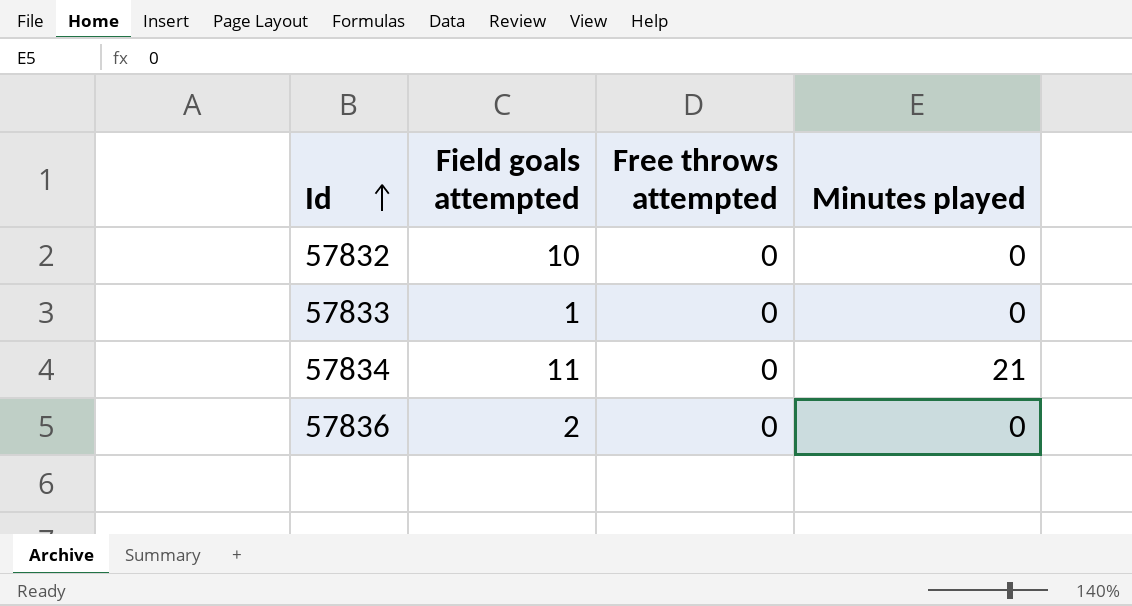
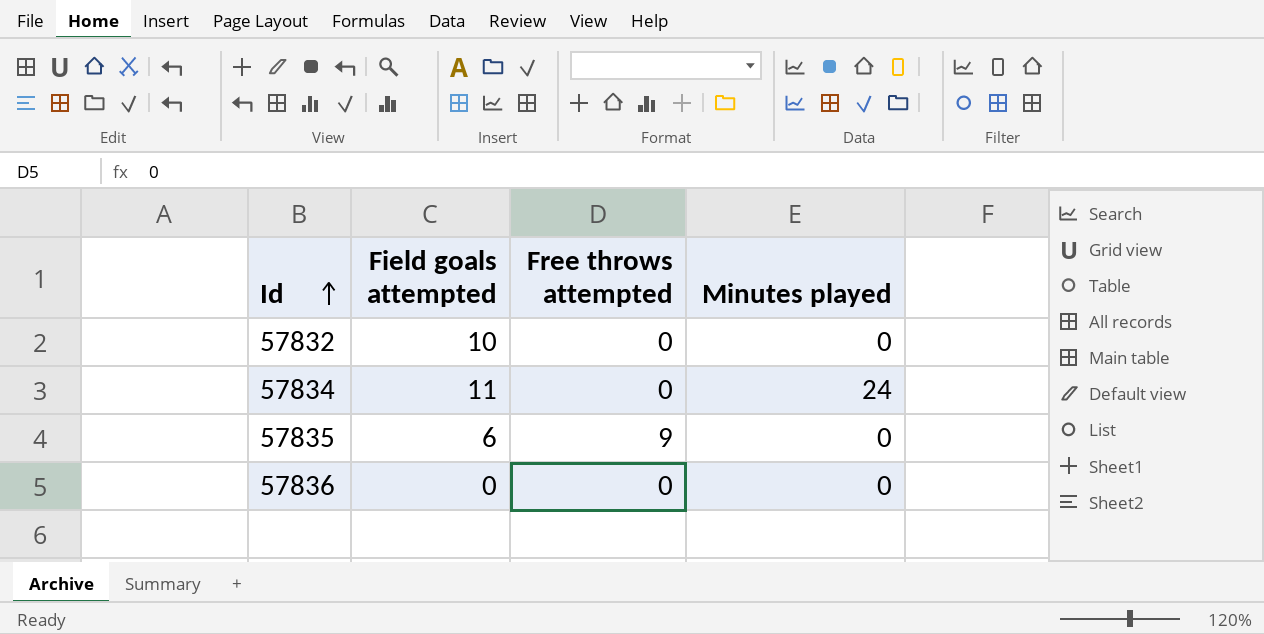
row 57833: 1 | 0 | 0 -> none
57834 | Minutes played: 21 -> 24
row 57835: none -> 6 | 9 | 0
57836 | Field goals attempted: 2 -> 0

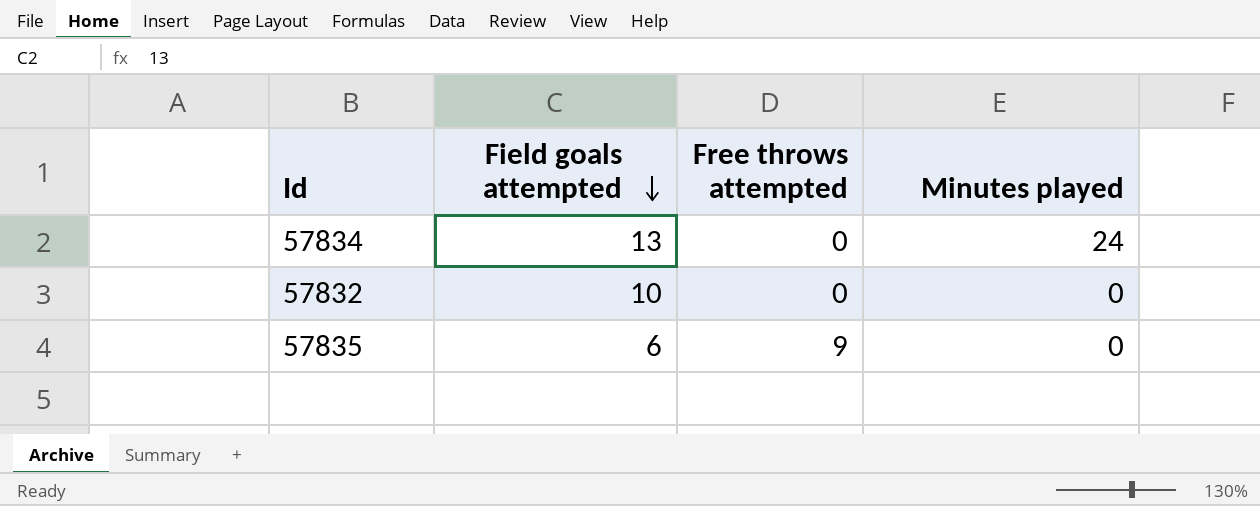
row order: Id ascending -> Field goals attempted descending
row 57836: 0 | 0 | 0 -> none
57834 | Field goals attempted: 11 -> 13

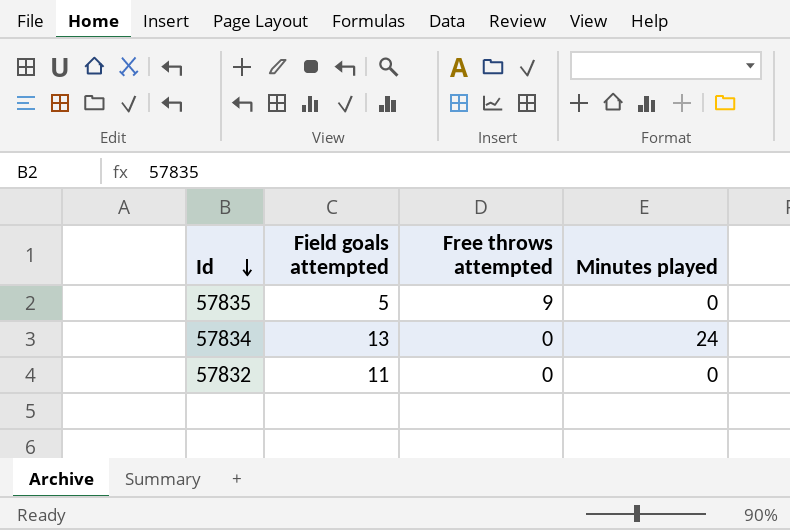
row order: Field goals attempted descending -> Id descending
57835 | Field goals attempted: 6 -> 5
57832 | Field goals attempted: 10 -> 11

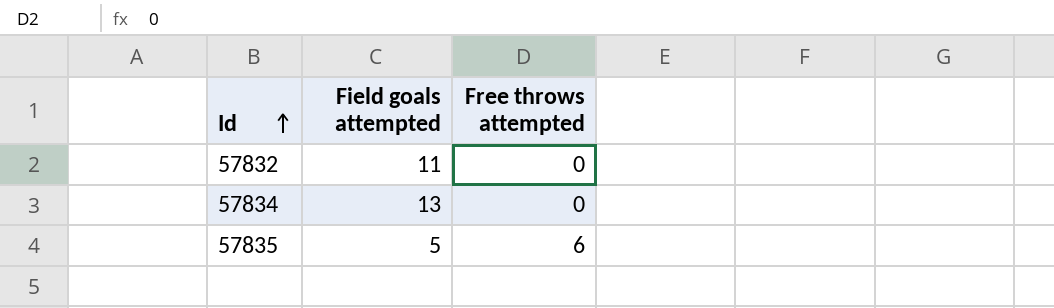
row order: Id descending -> Id ascending
column Minutes played | position: 4 -> none
57835 | Free throws attempted: 9 -> 6

